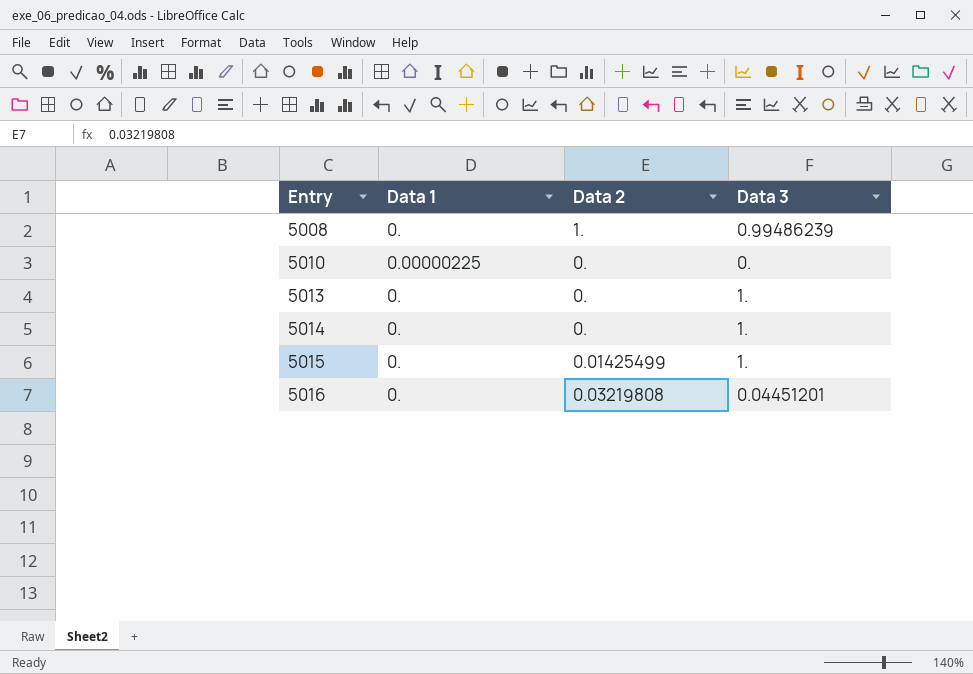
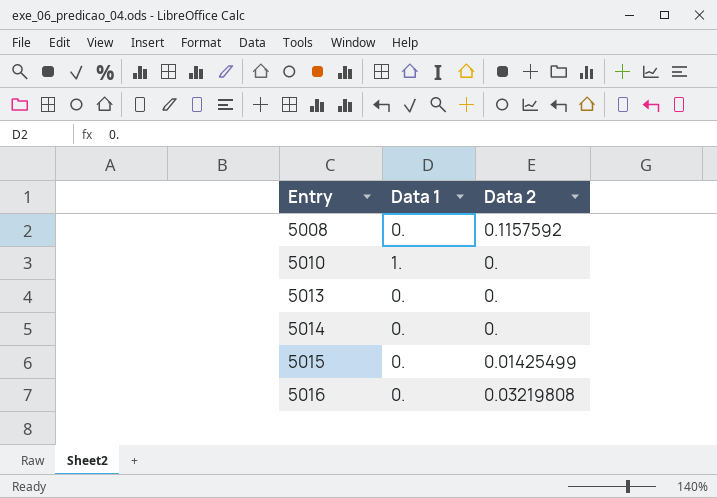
column Data 3 | position: 4 -> none
5008 | Data 2: 1. -> 0.1157592
5010 | Data 1: 0.00000225 -> 1.

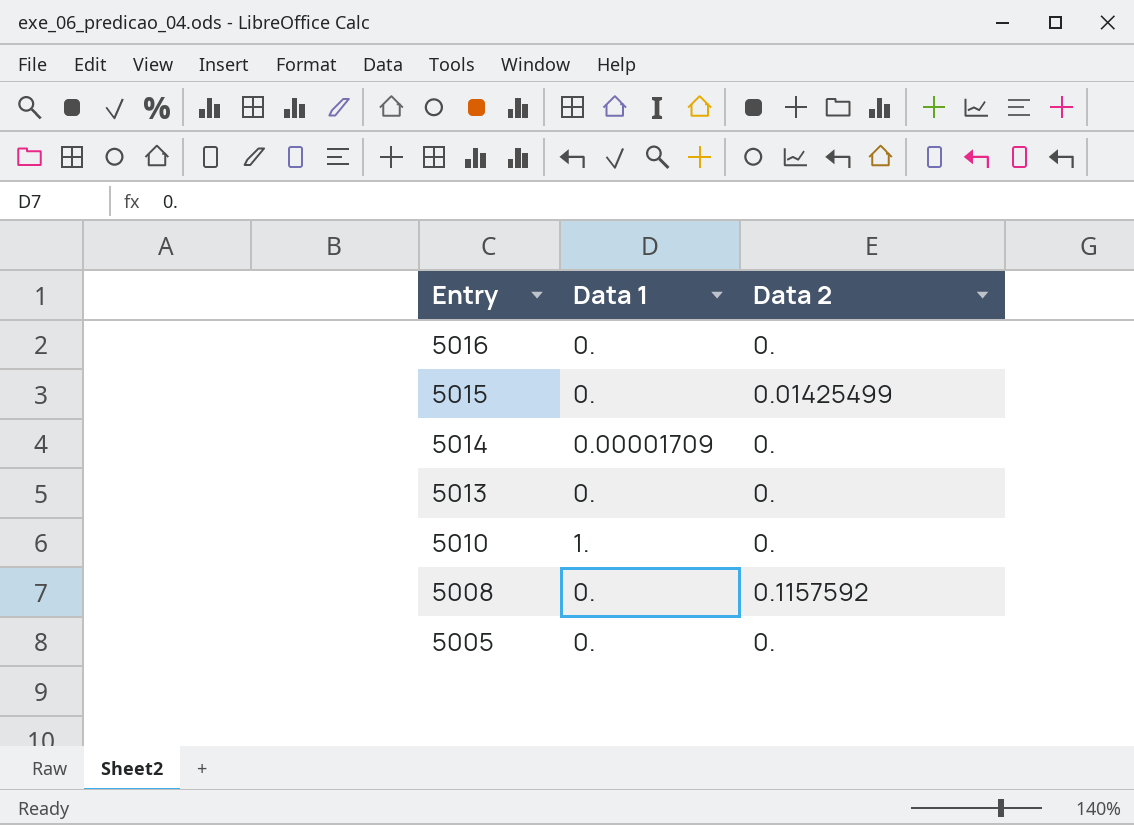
row order: Entry ascending -> Entry descending
5016 | Data 2: 0.03219808 -> 0.
5014 | Data 1: 0. -> 0.00001709
row 5005: none -> 0. | 0.

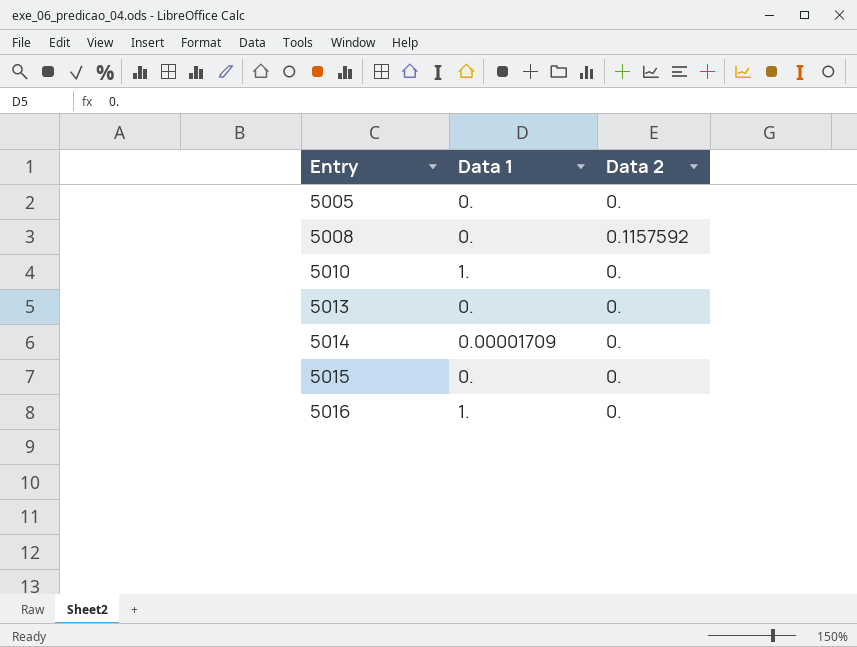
row order: Entry descending -> Entry ascending
5015 | Data 2: 0.01425499 -> 0.
5016 | Data 1: 0. -> 1.

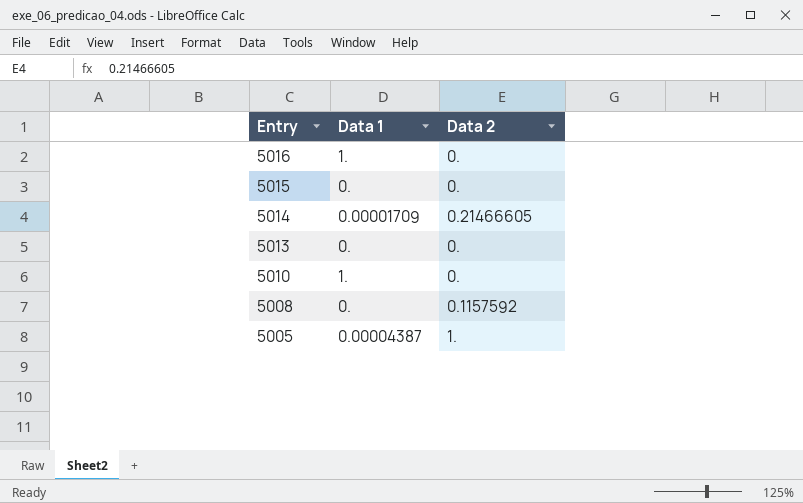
row order: Entry ascending -> Entry descending
5014 | Data 2: 0. -> 0.21466605
5005 | Data 1: 0. -> 0.00004387
5005 | Data 2: 0. -> 1.

